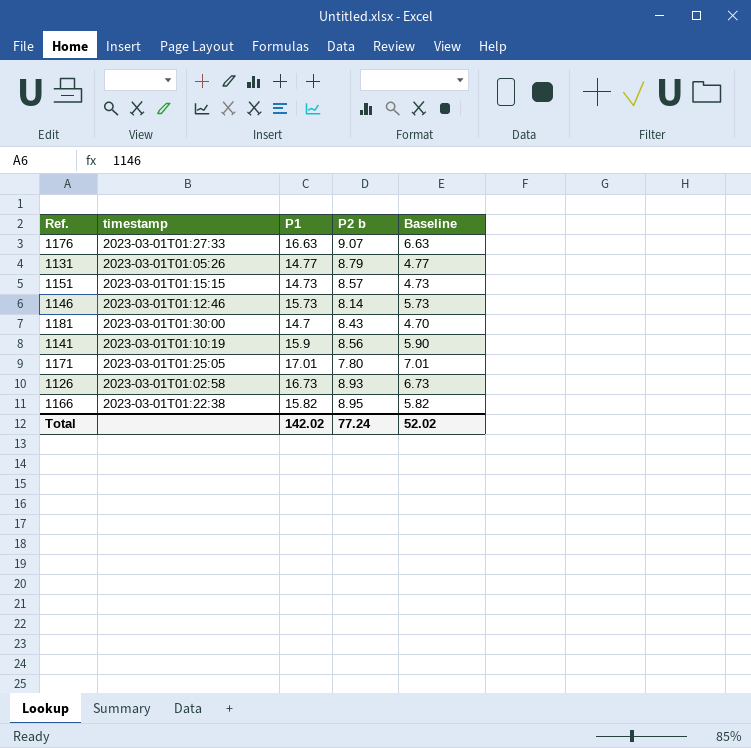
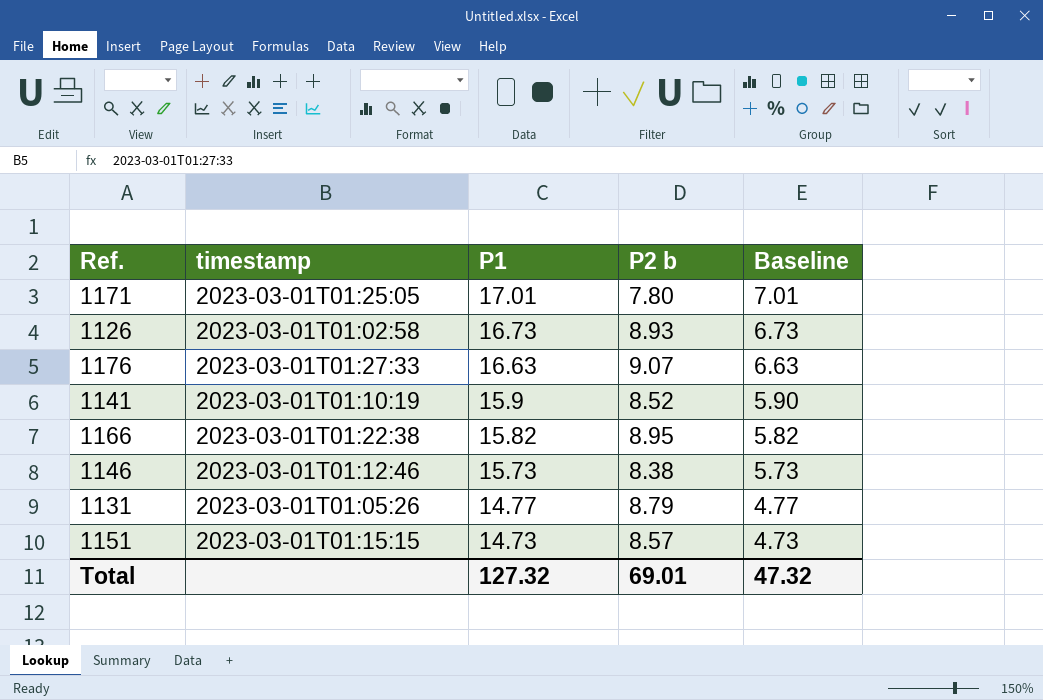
row order: none -> P1 descending
row 1181: 2023-03-01T01:30:00 | 14.7 | 8.43 | 4.70 -> none
1141 | P2 b: 8.56 -> 8.52
1146 | P2 b: 8.14 -> 8.38
Total | P1: 142.02 -> 127.32
Total | P2 b: 77.24 -> 69.01
Total | Baseline: 52.02 -> 47.32

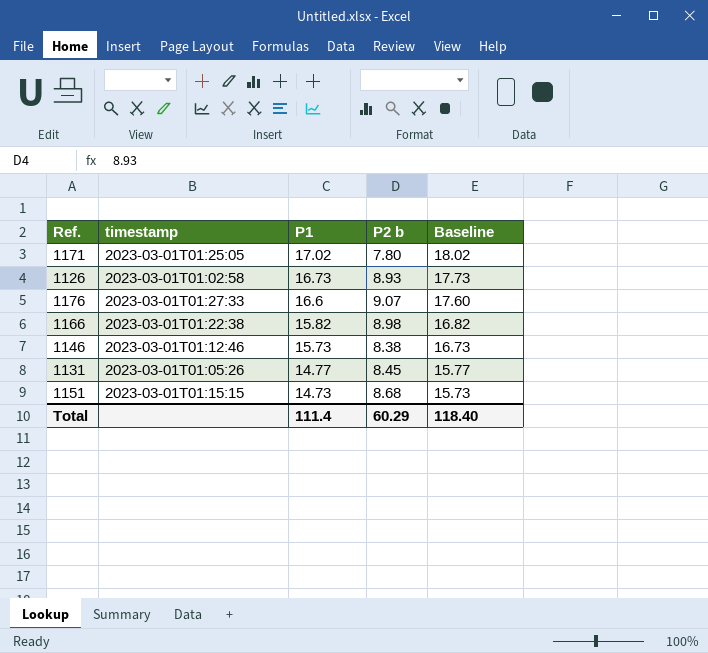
column Baseline | formula: [P1] - 10 -> [P1] + 1
row 1141: 2023-03-01T01:10:19 | 15.9 | 8.52 | 5.90 -> none
1171 | P1: 17.01 -> 17.02
1176 | P1: 16.63 -> 16.6
1166 | P2 b: 8.95 -> 8.98
1131 | P2 b: 8.79 -> 8.45
1151 | P2 b: 8.57 -> 8.68
Total | P1: 127.32 -> 111.4
Total | P2 b: 69.01 -> 60.29
Total | Baseline: 47.32 -> 118.40

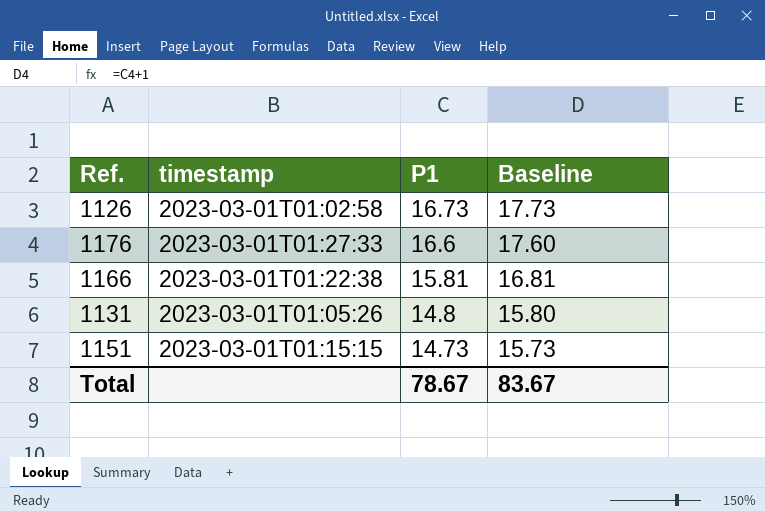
column P2 b | position: 4 -> none
row 1171: 2023-03-01T01:25:05 | 17.02 | 7.80 | 18.02 -> none
row 1146: 2023-03-01T01:12:46 | 15.73 | 8.38 | 16.73 -> none
1166 | P1: 15.82 -> 15.81
1166 | Baseline: 16.82 -> 16.81
1131 | P1: 14.77 -> 14.8
1131 | Baseline: 15.77 -> 15.80
Total | P1: 111.4 -> 78.67
Total | Baseline: 118.40 -> 83.67

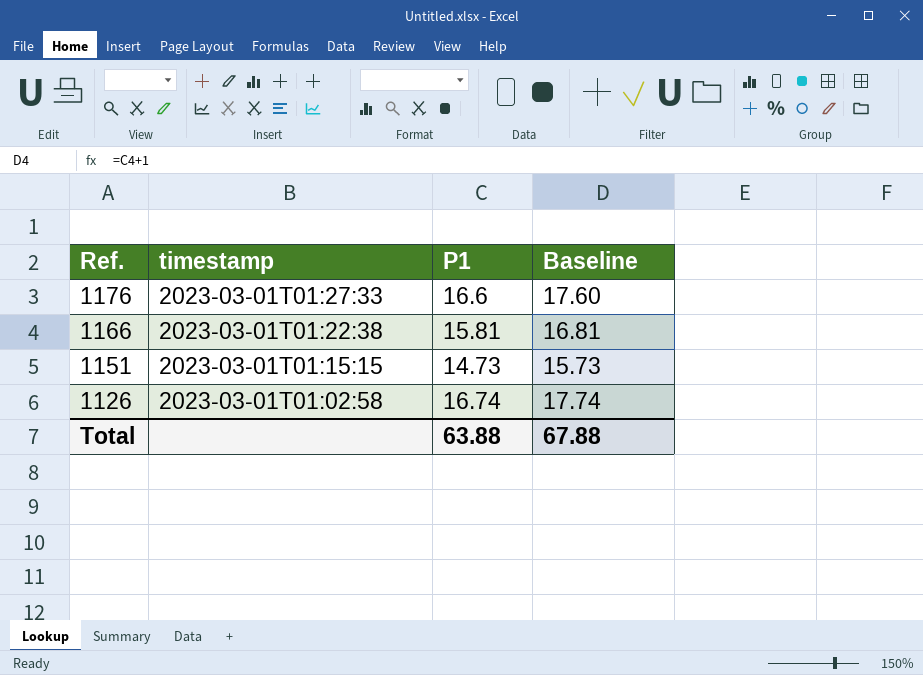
row order: P1 descending -> Ref. descending
row 1131: 2023-03-01T01:05:26 | 14.8 | 15.80 -> none
1126 | P1: 16.73 -> 16.74
1126 | Baseline: 17.73 -> 17.74
Total | P1: 78.67 -> 63.88
Total | Baseline: 83.67 -> 67.88

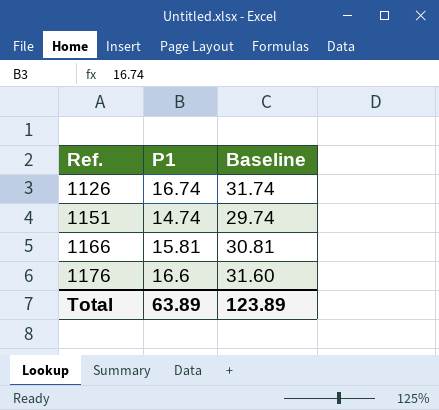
row order: Ref. descending -> Ref. ascending
column timestamp | position: 2 -> none
column Baseline | formula: [P1] + 1 -> [P1] + 15
1151 | P1: 14.73 -> 14.74
Total | P1: 63.88 -> 63.89
Total | Baseline: 67.88 -> 123.89

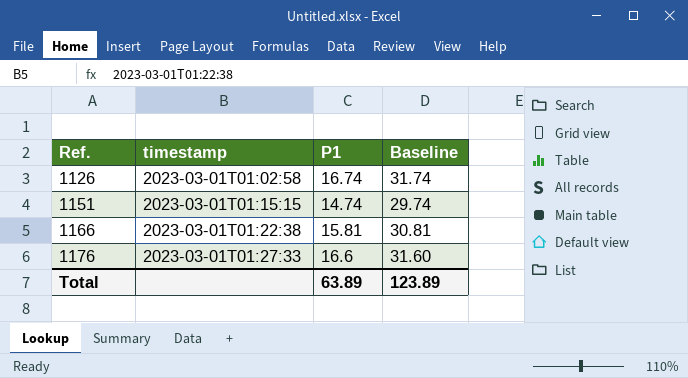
column timestamp | position: none -> 2

